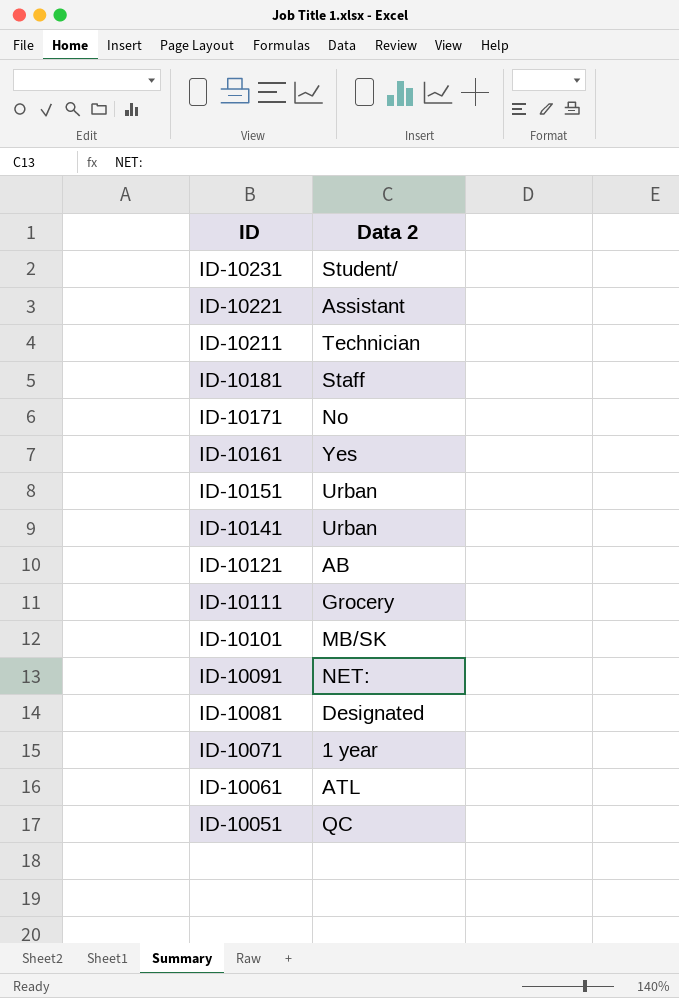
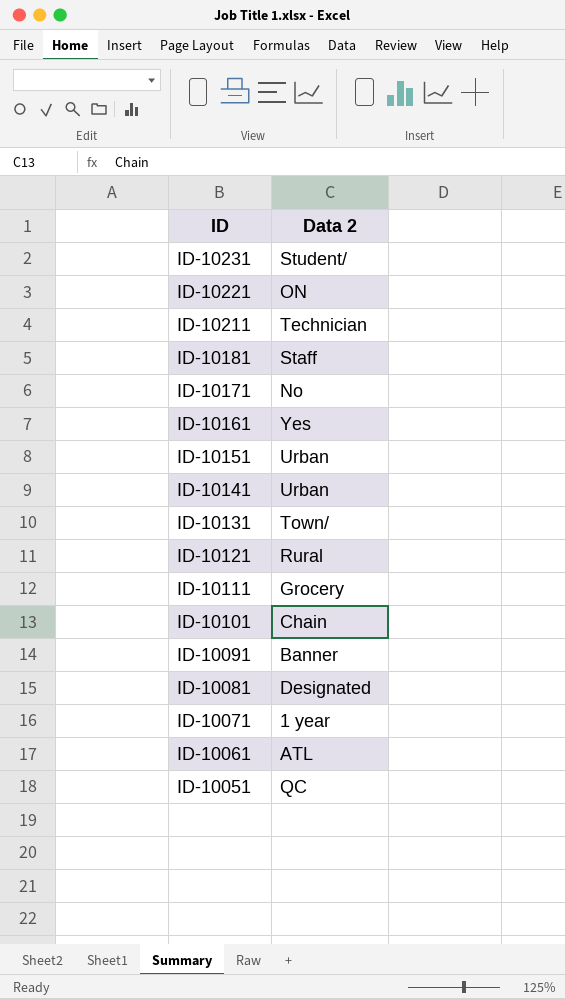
ID-10221 | Data 2: Assistant -> ON
row ID-10131: none -> Town/
ID-10121 | Data 2: AB -> Rural
ID-10101 | Data 2: MB/SK -> Chain
ID-10091 | Data 2: NET: -> Banner

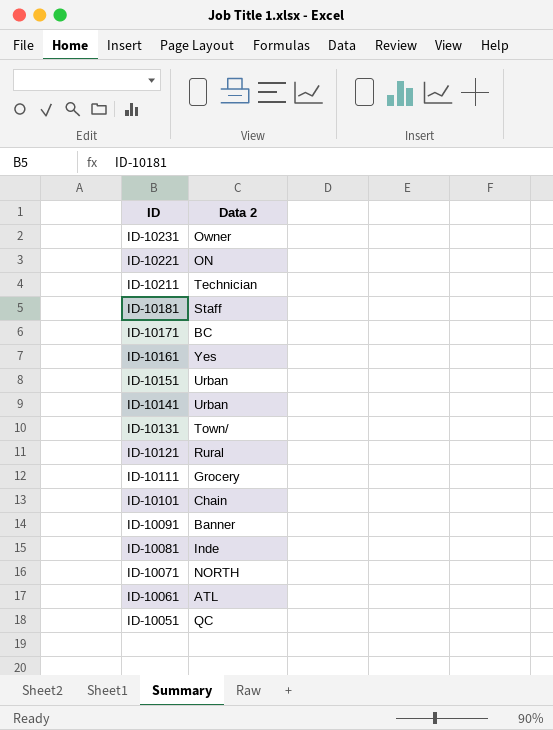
ID-10231 | Data 2: Student/ -> Owner
ID-10171 | Data 2: No -> BC
ID-10081 | Data 2: Designated -> Inde
ID-10071 | Data 2: 1 year -> NORTH

